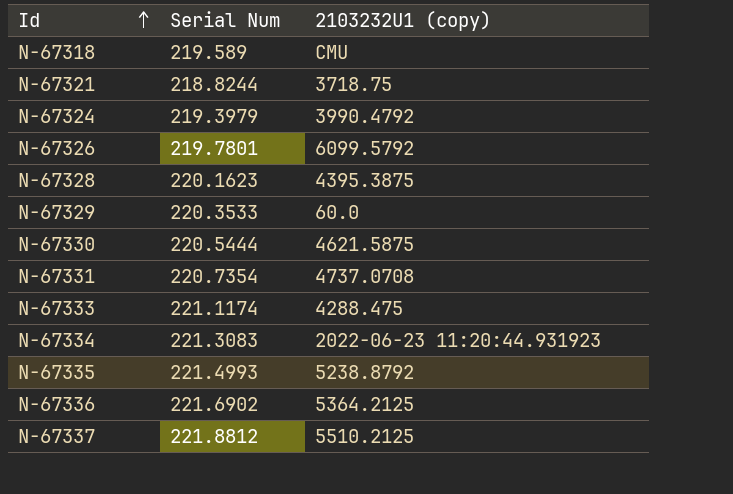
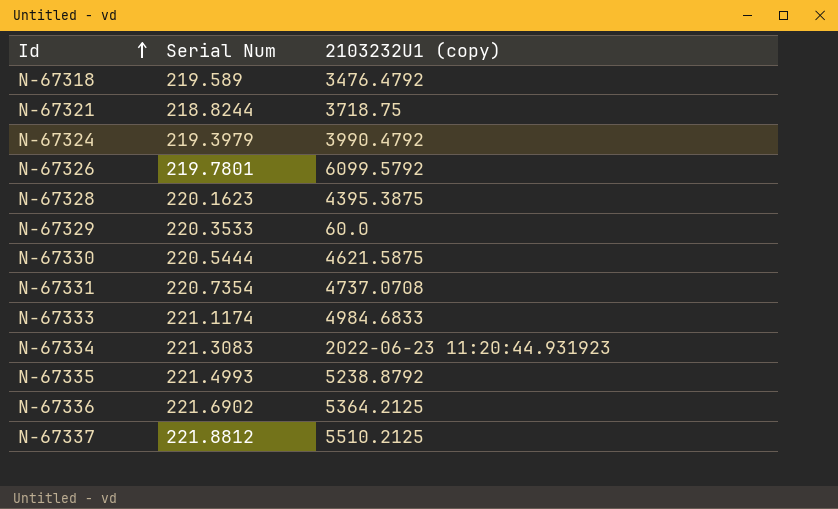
N-67318 | 2103232U1 (copy): CMU -> 3476.4792
N-67333 | 2103232U1 (copy): 4288.475 -> 4984.6833

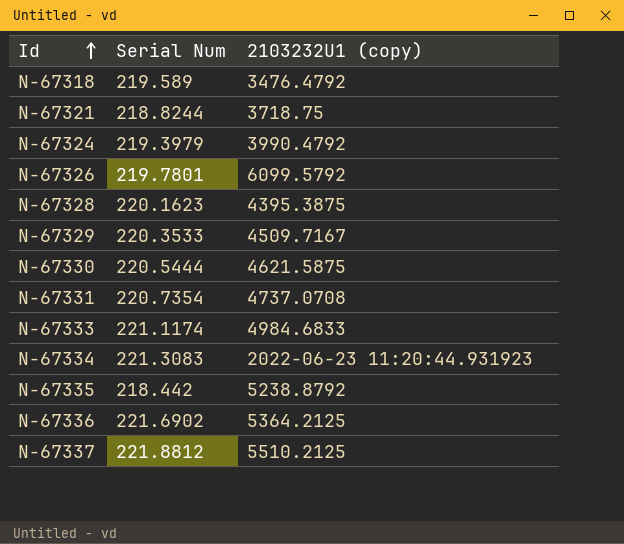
N-67329 | 2103232U1 (copy): 60.0 -> 4509.7167
N-67335 | Serial Num: 221.4993 -> 218.442

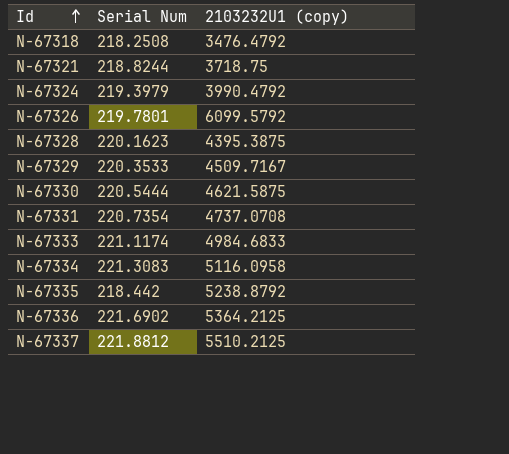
N-67318 | Serial Num: 219.589 -> 218.2508
N-67334 | 2103232U1 (copy): 2022-06-23 11:20:44.931923 -> 5116.0958

